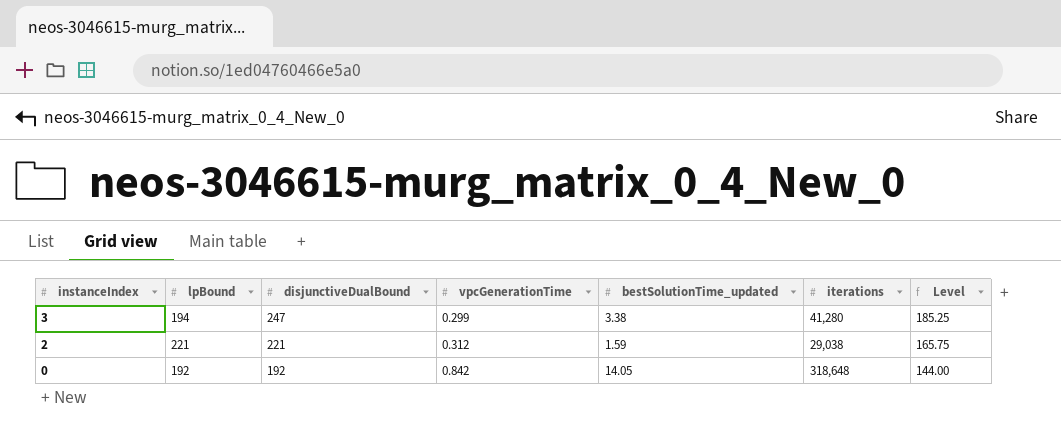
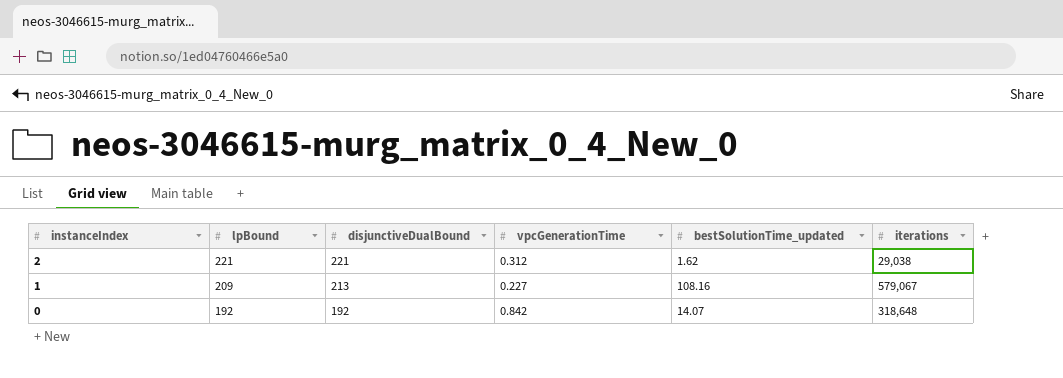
column Level | formula: [disjunctiveDualBound] * 0.75 -> none
row 3: 194 | 247 | 0.299 | 3.38 | 41,280 | 185.25 -> none
2 | bestSolutionTime_updated: 1.59 -> 1.62
row 1: none -> 209 | 213 | 0.227 | 108.16 | 579,067
0 | bestSolutionTime_updated: 14.05 -> 14.07

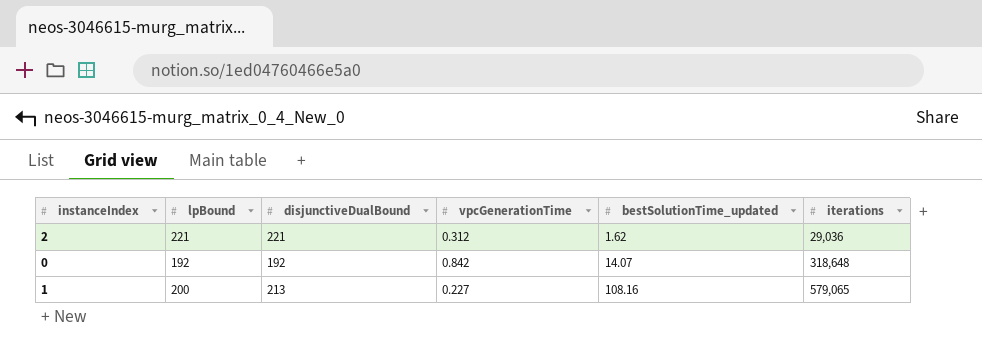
row order: instanceIndex descending -> bestSolutionTime_updated ascending
2 | iterations: 29,038 -> 29,036
1 | lpBound: 209 -> 200
1 | iterations: 579,067 -> 579,065

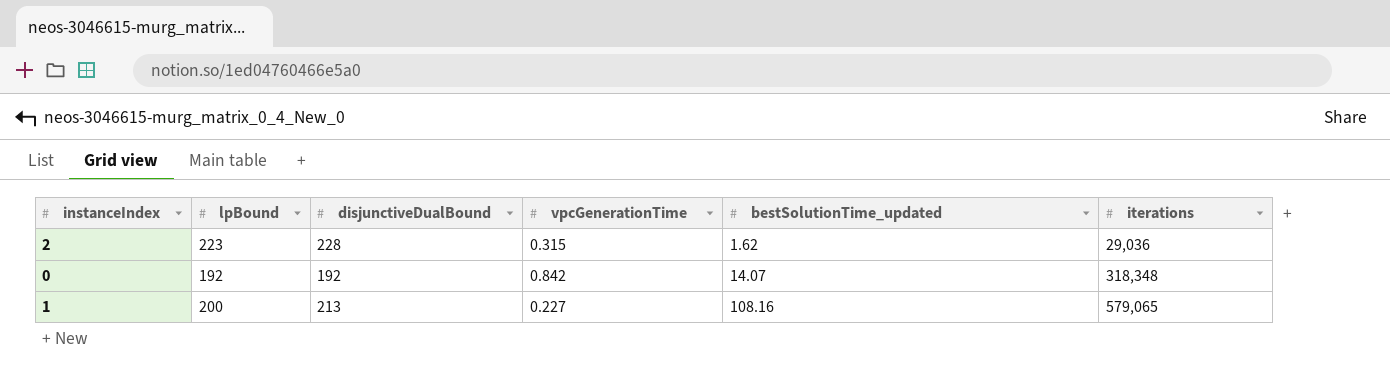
2 | lpBound: 221 -> 223
2 | disjunctiveDualBound: 221 -> 228
2 | vpcGenerationTime: 0.312 -> 0.315
0 | iterations: 318,648 -> 318,348

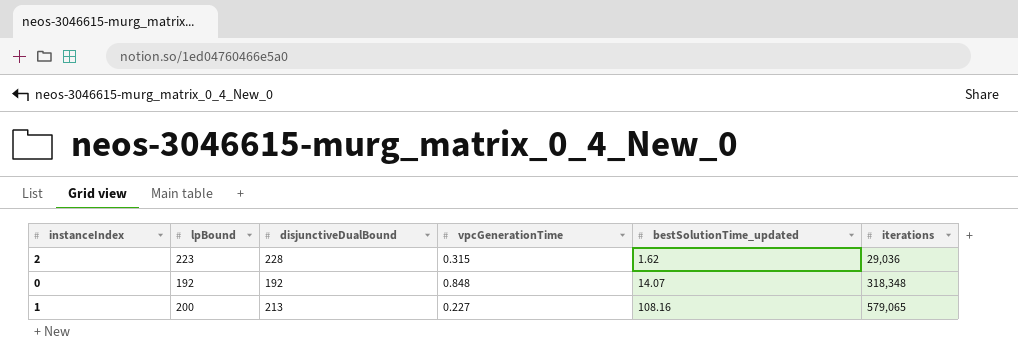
0 | vpcGenerationTime: 0.842 -> 0.848

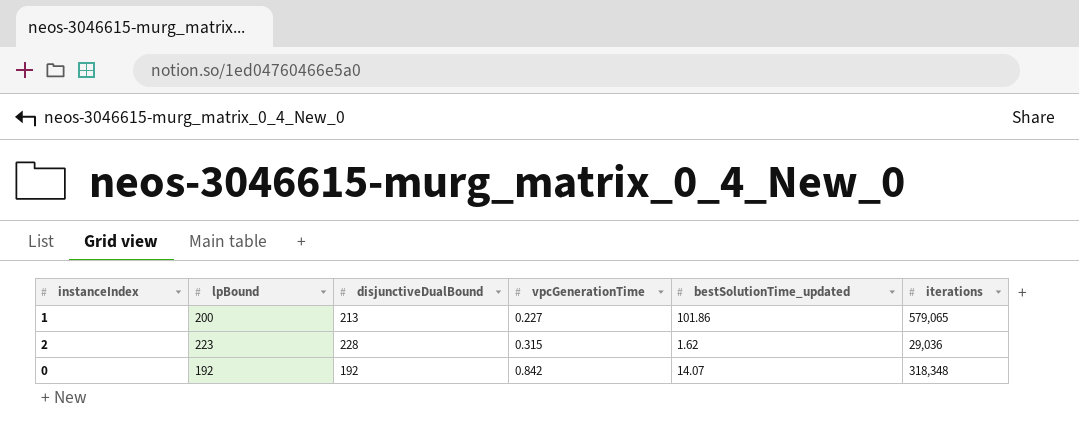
row order: bestSolutionTime_updated ascending -> vpcGenerationTime ascending
1 | bestSolutionTime_updated: 108.16 -> 101.86
0 | vpcGenerationTime: 0.848 -> 0.842

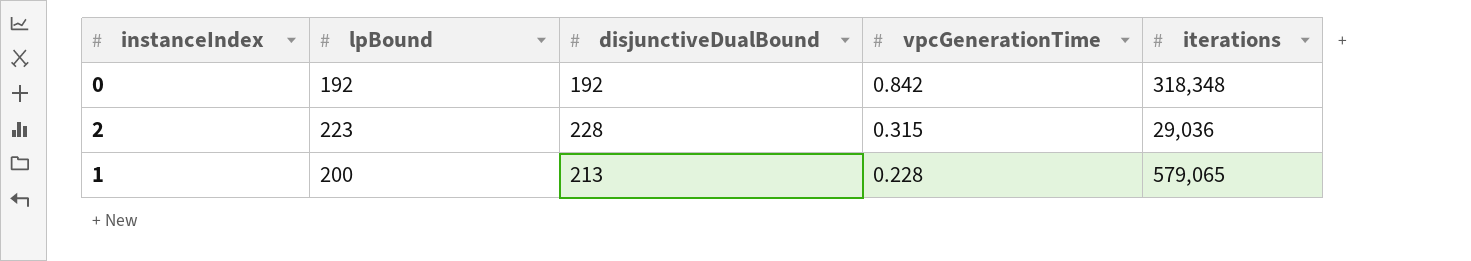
row order: vpcGenerationTime ascending -> vpcGenerationTime descending
column bestSolutionTime_updated | position: 5 -> none
1 | vpcGenerationTime: 0.227 -> 0.228

